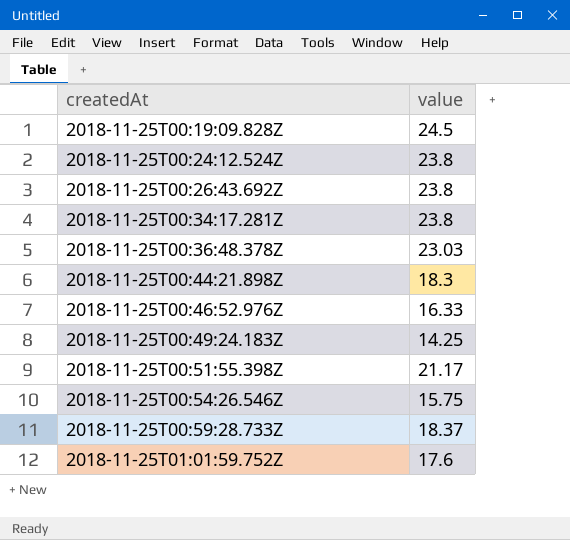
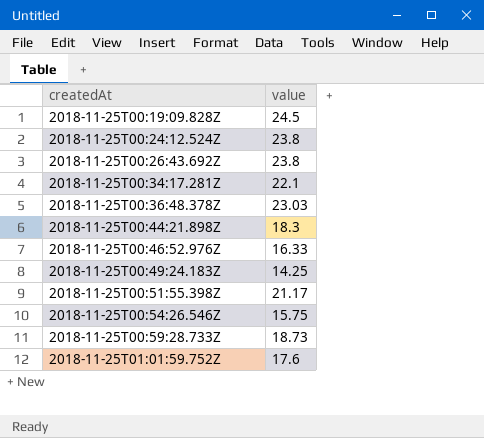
2018-11-25T00:34:17.281Z | value: 23.8 -> 22.1
2018-11-25T00:59:28.733Z | value: 18.37 -> 18.73

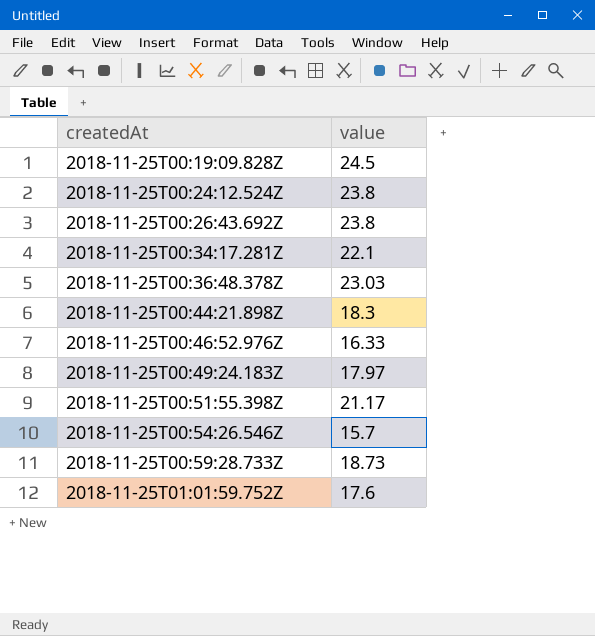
2018-11-25T00:49:24.183Z | value: 14.25 -> 17.97
2018-11-25T00:54:26.546Z | value: 15.75 -> 15.7

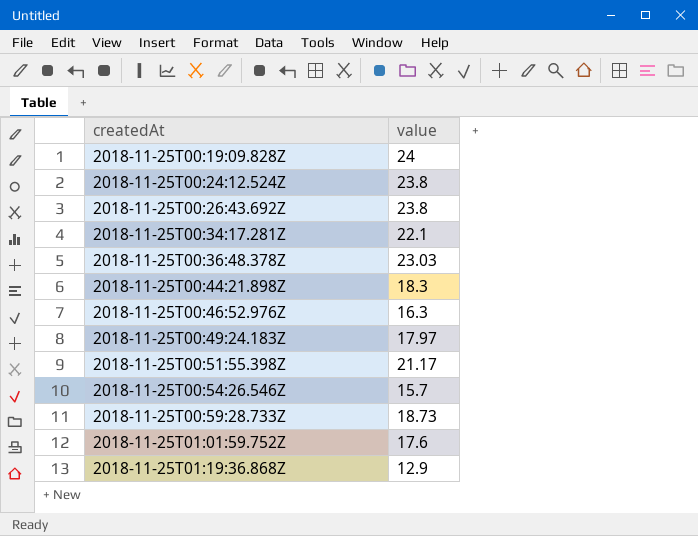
2018-11-25T00:19:09.828Z | value: 24.5 -> 24
2018-11-25T00:46:52.976Z | value: 16.33 -> 16.3
row 2018-11-25T01:19:36.868Z: none -> 12.9

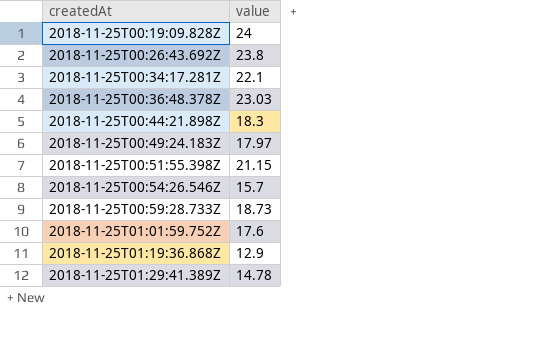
row 2018-11-25T00:24:12.524Z: 23.8 -> none
row 2018-11-25T00:46:52.976Z: 16.3 -> none
2018-11-25T00:51:55.398Z | value: 21.17 -> 21.15
row 2018-11-25T01:29:41.389Z: none -> 14.78

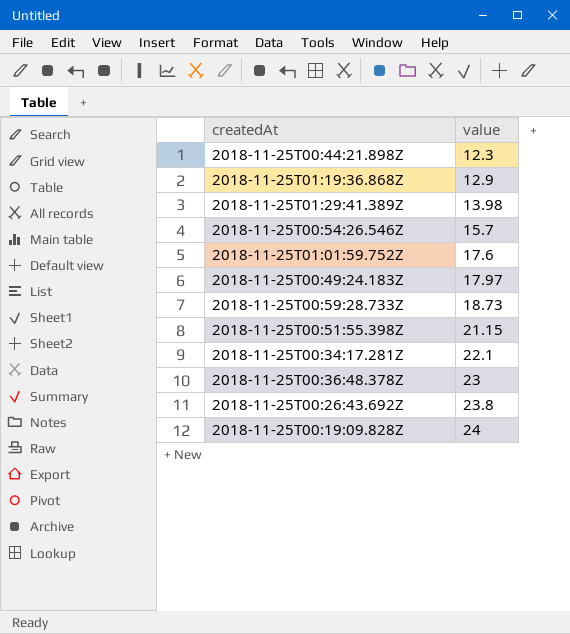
row order: createdAt ascending -> value ascending
2018-11-25T00:44:21.898Z | value: 18.3 -> 12.3
2018-11-25T01:29:41.389Z | value: 14.78 -> 13.98
2018-11-25T00:36:48.378Z | value: 23.03 -> 23

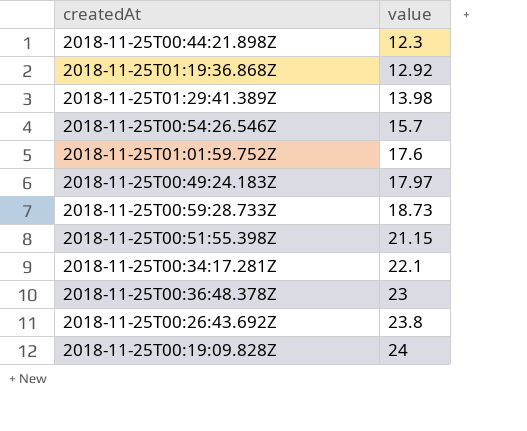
2018-11-25T01:19:36.868Z | value: 12.9 -> 12.92

